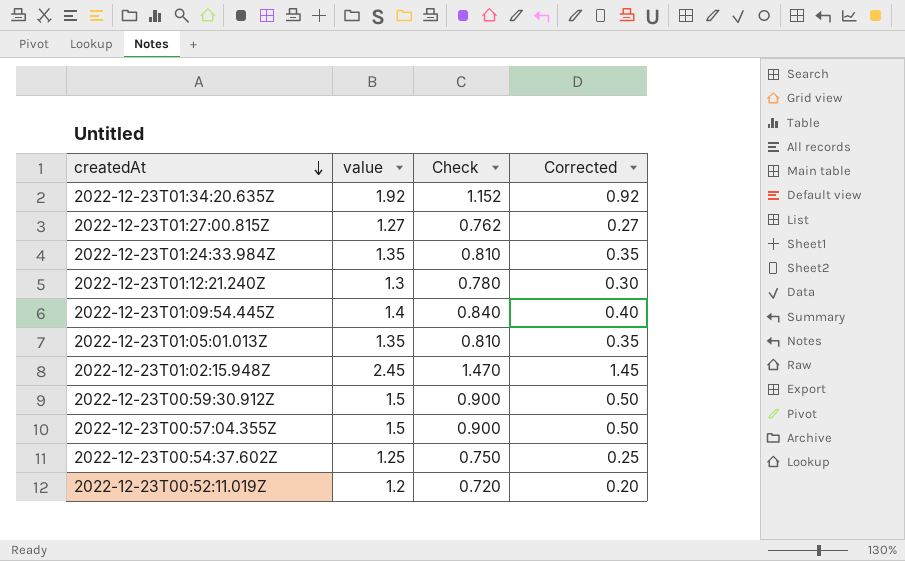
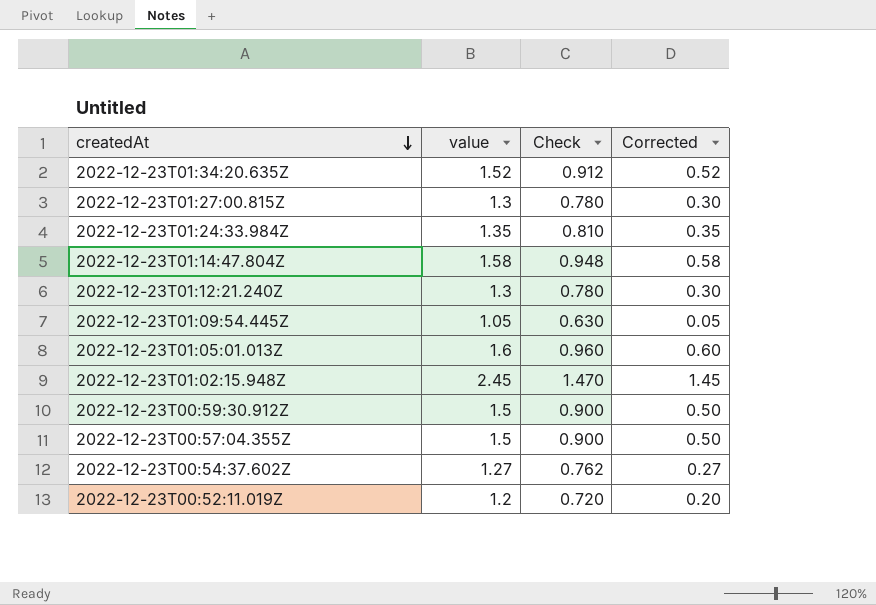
2022-12-23T01:34:20.635Z | value: 1.92 -> 1.52
2022-12-23T01:34:20.635Z | Check: 1.152 -> 0.912
2022-12-23T01:34:20.635Z | Corrected: 0.92 -> 0.52
2022-12-23T01:27:00.815Z | value: 1.27 -> 1.3
2022-12-23T01:27:00.815Z | Check: 0.762 -> 0.780
2022-12-23T01:27:00.815Z | Corrected: 0.27 -> 0.30
row 2022-12-23T01:14:47.804Z: none -> 1.58 | 0.948 | 0.58
2022-12-23T01:09:54.445Z | value: 1.4 -> 1.05
2022-12-23T01:09:54.445Z | Check: 0.840 -> 0.630
2022-12-23T01:09:54.445Z | Corrected: 0.40 -> 0.05
2022-12-23T01:05:01.013Z | value: 1.35 -> 1.6
2022-12-23T01:05:01.013Z | Check: 0.810 -> 0.960
2022-12-23T01:05:01.013Z | Corrected: 0.35 -> 0.60
2022-12-23T00:54:37.602Z | value: 1.25 -> 1.27
2022-12-23T00:54:37.602Z | Check: 0.750 -> 0.762
2022-12-23T00:54:37.602Z | Corrected: 0.25 -> 0.27

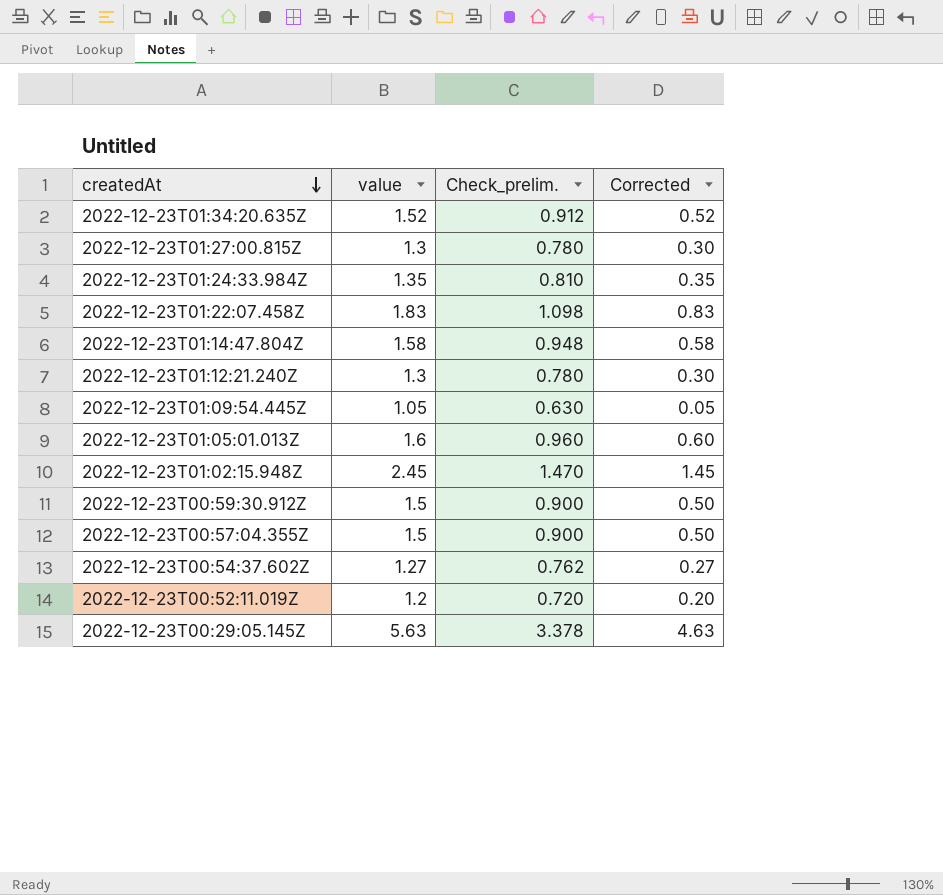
column name: Check -> Check_prelim.
row 2022-12-23T01:22:07.458Z: none -> 1.83 | 1.098 | 0.83
row 2022-12-23T00:29:05.145Z: none -> 5.63 | 3.378 | 4.63

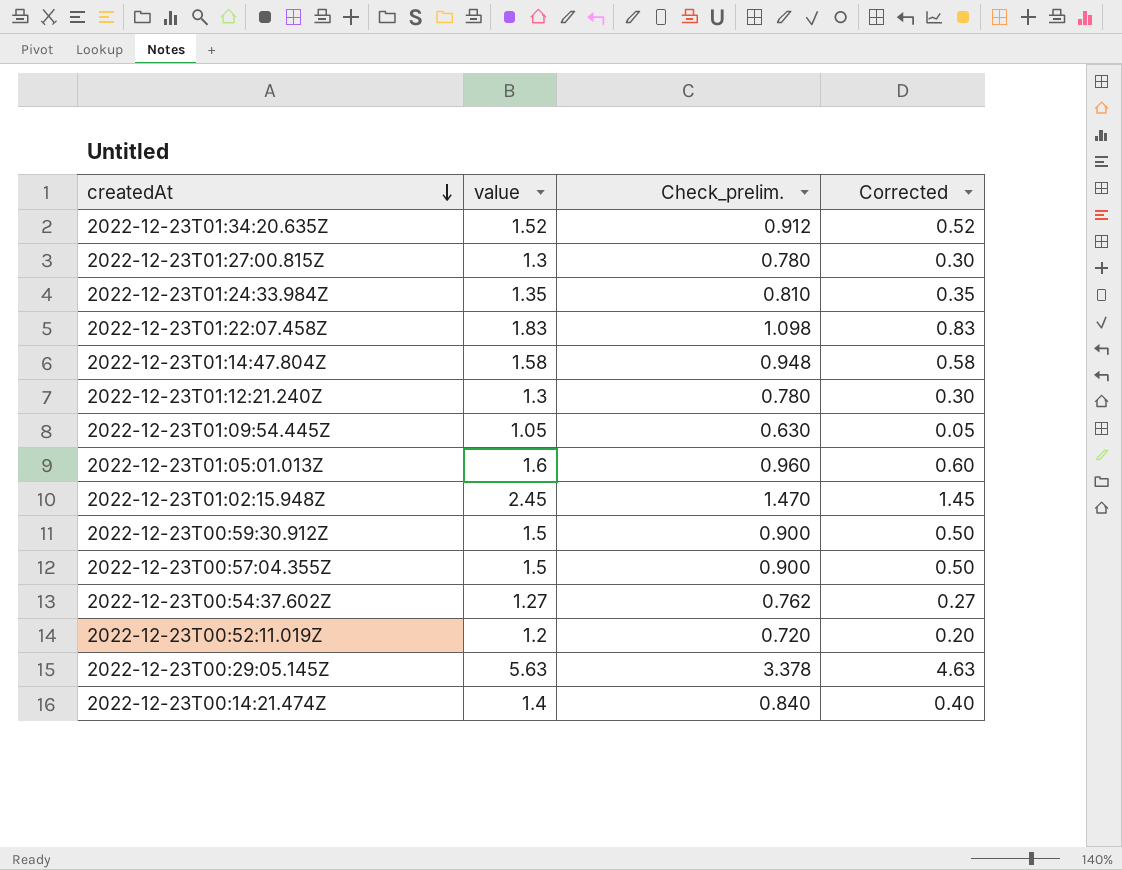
row 2022-12-23T00:14:21.474Z: none -> 1.4 | 0.840 | 0.40

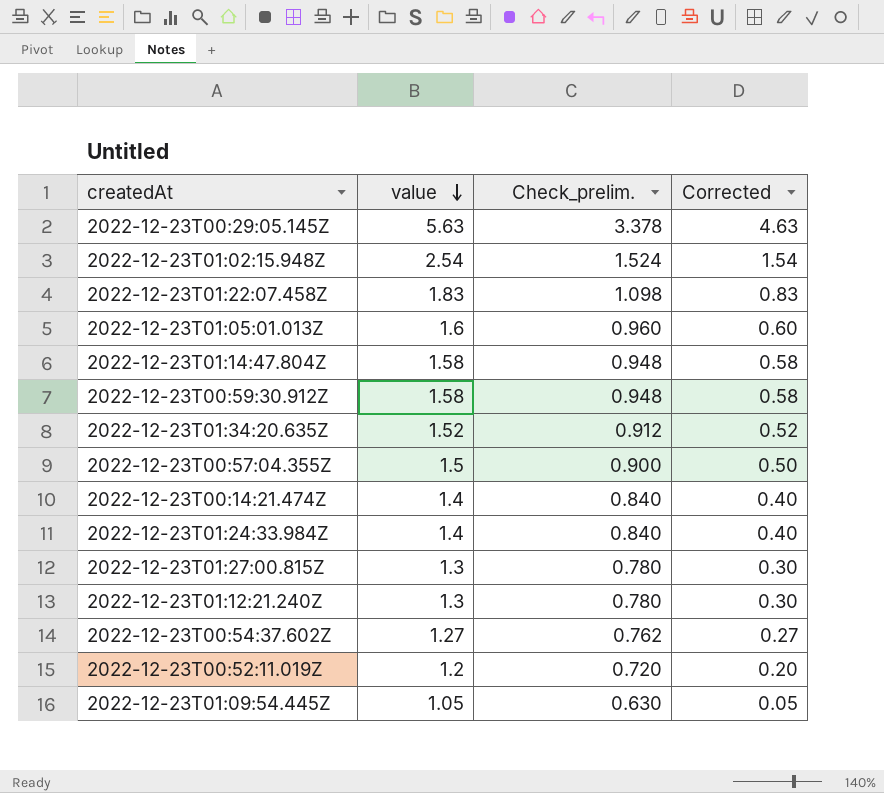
row order: createdAt descending -> value descending
2022-12-23T01:02:15.948Z | value: 2.45 -> 2.54
2022-12-23T01:02:15.948Z | Check_prelim.: 1.470 -> 1.524
2022-12-23T01:02:15.948Z | Corrected: 1.45 -> 1.54
2022-12-23T00:59:30.912Z | value: 1.5 -> 1.58
2022-12-23T00:59:30.912Z | Check_prelim.: 0.900 -> 0.948
2022-12-23T00:59:30.912Z | Corrected: 0.50 -> 0.58
2022-12-23T01:24:33.984Z | value: 1.35 -> 1.4
2022-12-23T01:24:33.984Z | Check_prelim.: 0.810 -> 0.840
2022-12-23T01:24:33.984Z | Corrected: 0.35 -> 0.40

